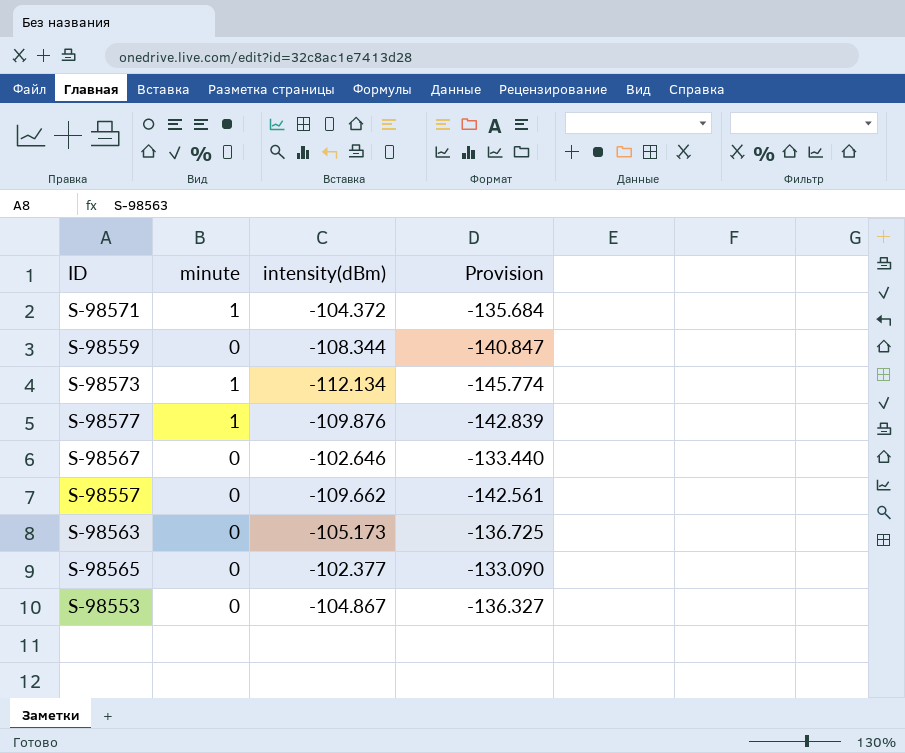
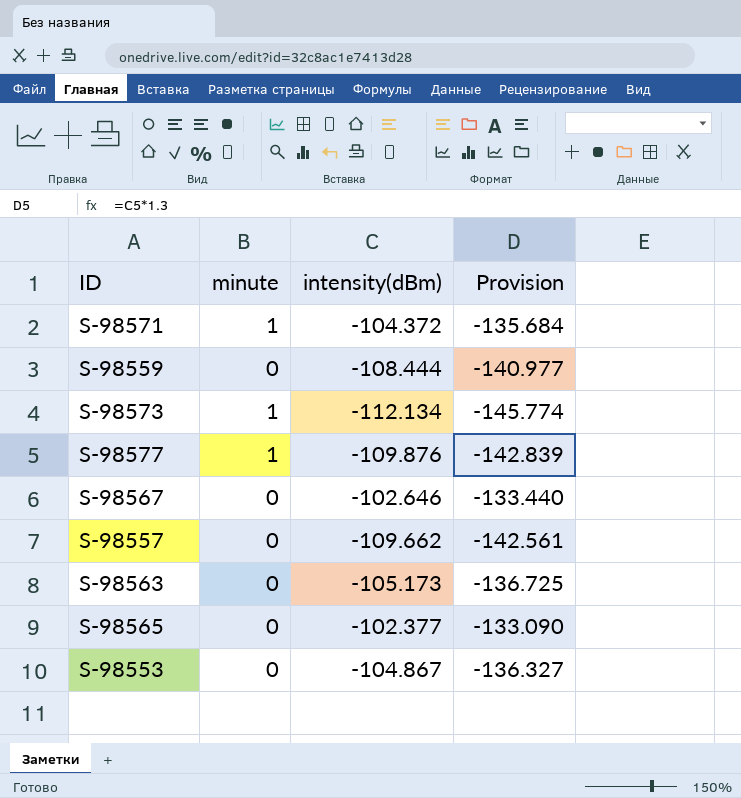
S-98559 | intensity(dBm): -108.344 -> -108.444
S-98559 | Provision: -140.847 -> -140.977

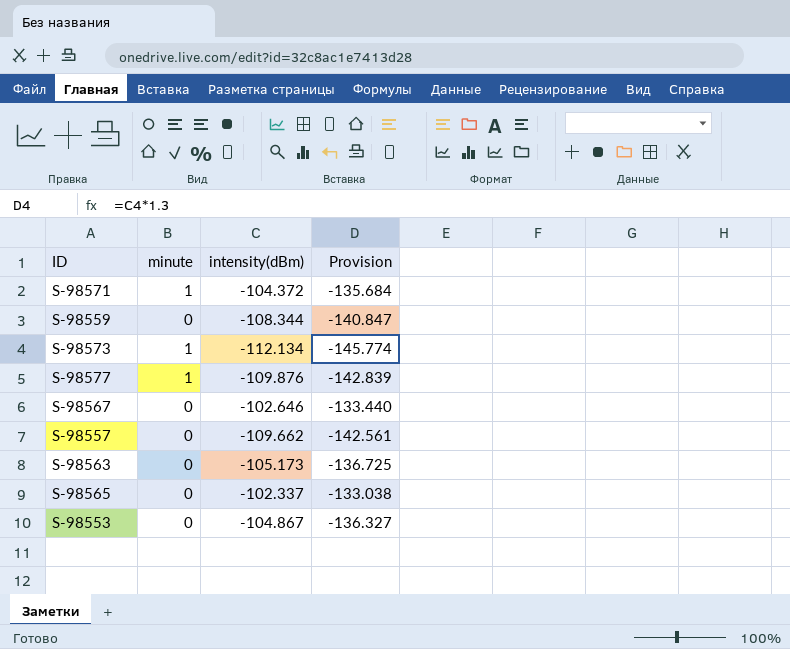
S-98559 | intensity(dBm): -108.444 -> -108.344
S-98559 | Provision: -140.977 -> -140.847
S-98565 | intensity(dBm): -102.377 -> -102.337
S-98565 | Provision: -133.090 -> -133.038

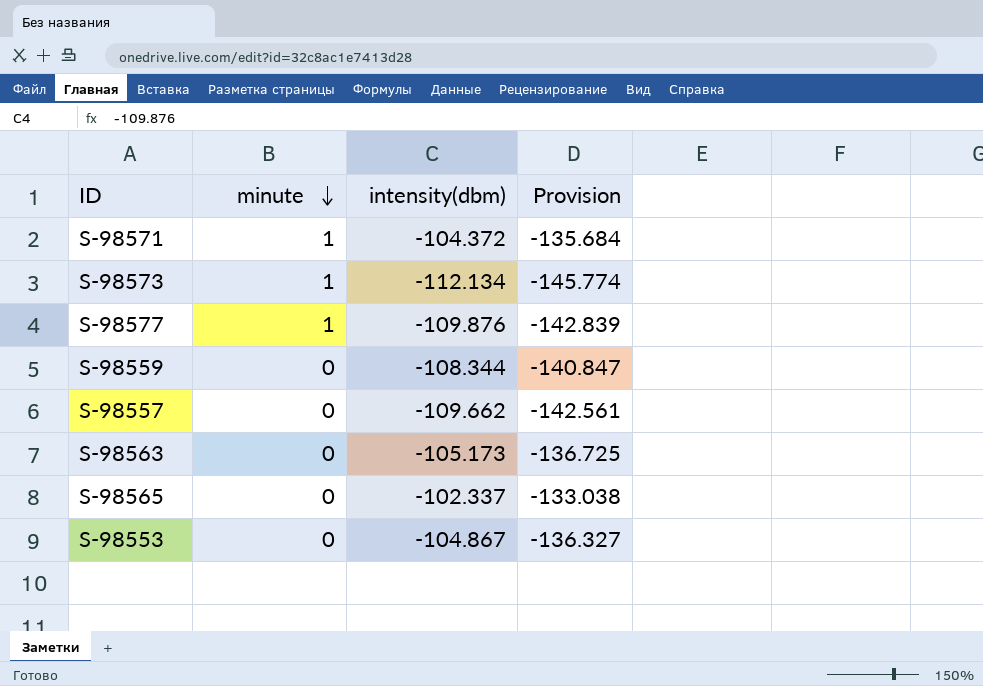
row order: none -> minute descending
column name: intensity(dBm) -> intensity(dbm)
row S-98567: 0 | -102.646 | -133.440 -> none

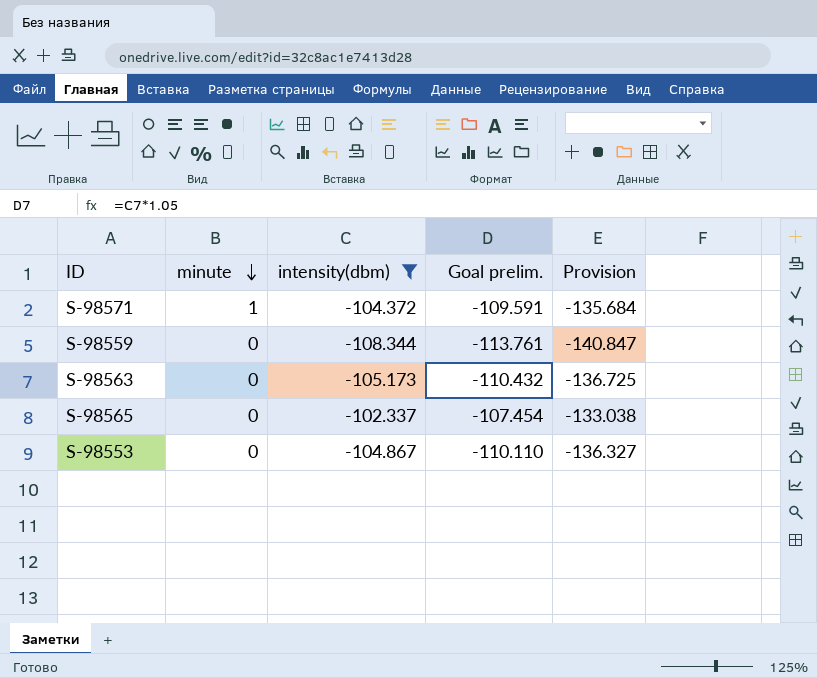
filter: none -> intensity(dbm) >= -108.344
column Goal prelim. | formula: none -> [intensity(dbm)] * 1.05

